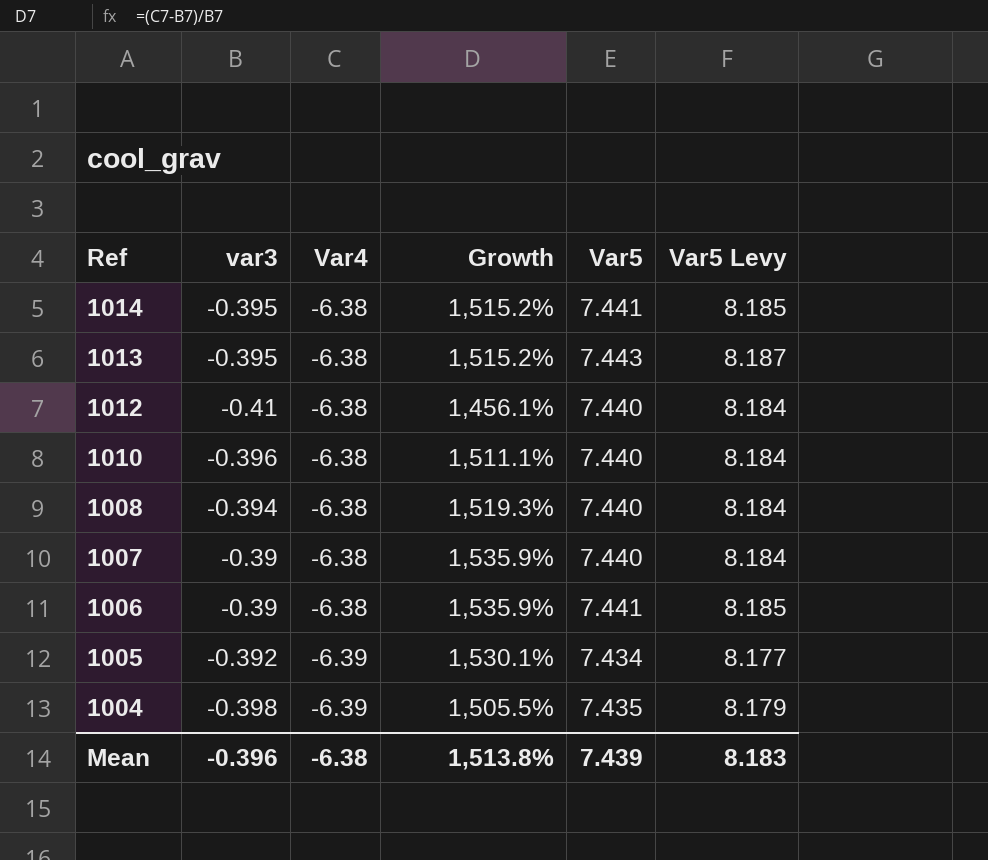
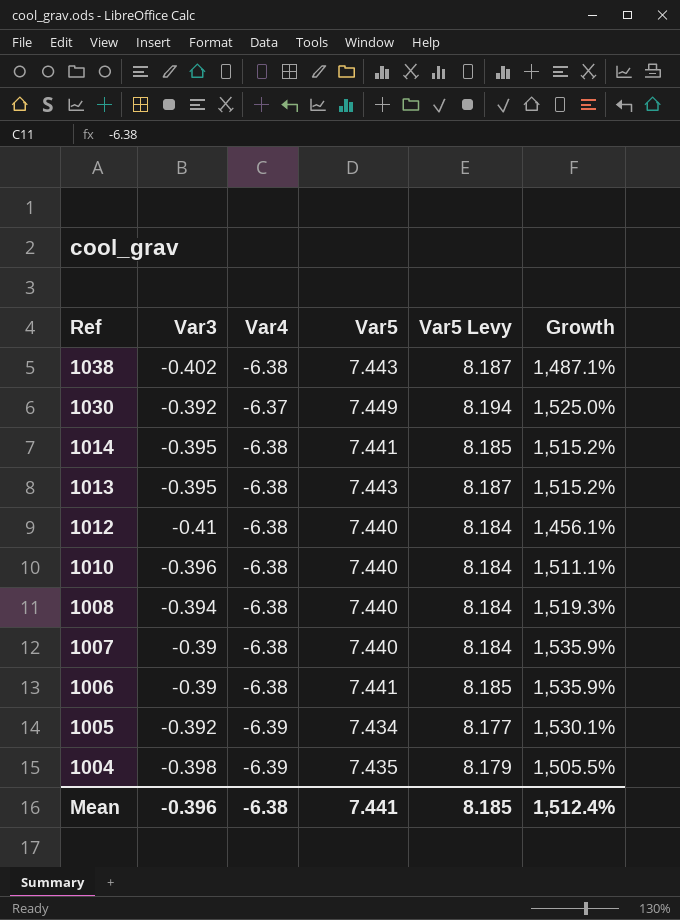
column name: var3 -> Var3
column Growth | position: 4 -> 6
row 1038: none -> -0.402 | -6.38 | 7.443 | 8.187 | 1,487.1%
row 1030: none -> -0.392 | -6.37 | 7.449 | 8.194 | 1,525.0%
Mean | Var5: 7.439 -> 7.441
Mean | Var5 Levy: 8.183 -> 8.185
Mean | Growth: 1,513.8% -> 1,512.4%

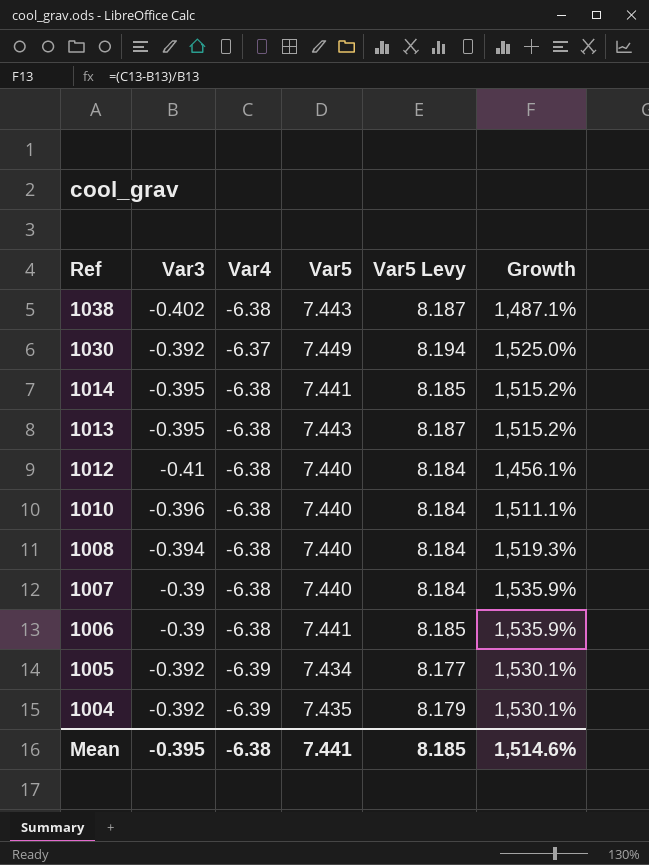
1004 | Var3: -0.398 -> -0.392
1004 | Growth: 1,505.5% -> 1,530.1%
Mean | Var3: -0.396 -> -0.395
Mean | Growth: 1,512.4% -> 1,514.6%

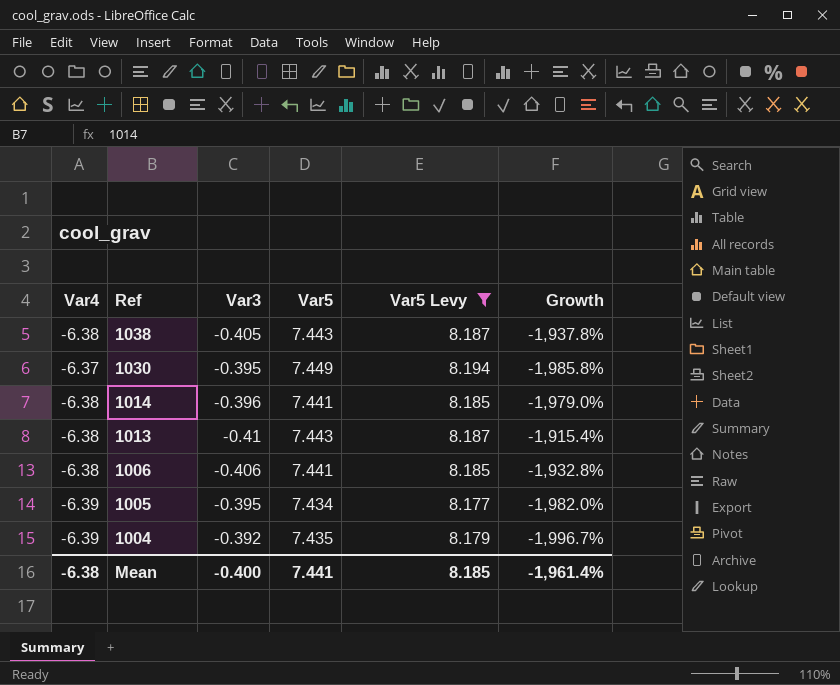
filter: none -> Var5 Levy != 8.184
column Var4 | position: 3 -> 1
column Growth | formula: ([Var4] - [Var3]) / [Var3] -> ([Var5] - [Var3]) / [Var3]
1038 | Var3: -0.402 -> -0.405
1030 | Var3: -0.392 -> -0.395
1014 | Var3: -0.395 -> -0.396
1013 | Var3: -0.395 -> -0.41
1006 | Var3: -0.39 -> -0.406
1005 | Var3: -0.392 -> -0.395
Mean | Var3: -0.395 -> -0.400
Mean | Growth: 1,514.6% -> -1,961.4%

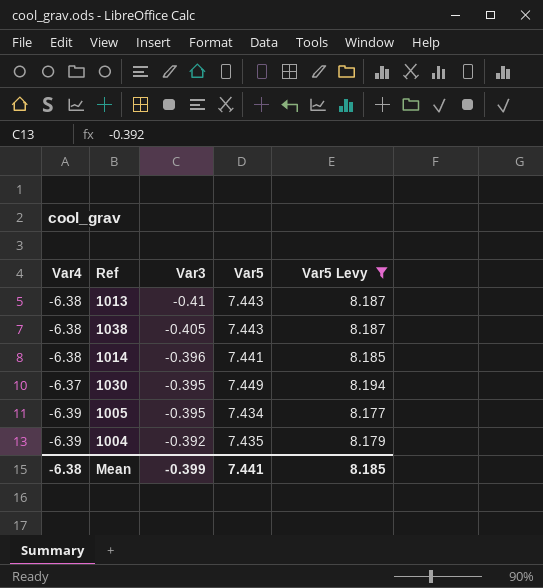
row order: Ref descending -> Var3 ascending
column Growth | formula: ([Var5] - [Var3]) / [Var3] -> none
row 1006: -6.38 | -0.406 | 7.441 | 8.185 | -1,932.8% -> none
Mean | Var3: -0.400 -> -0.399

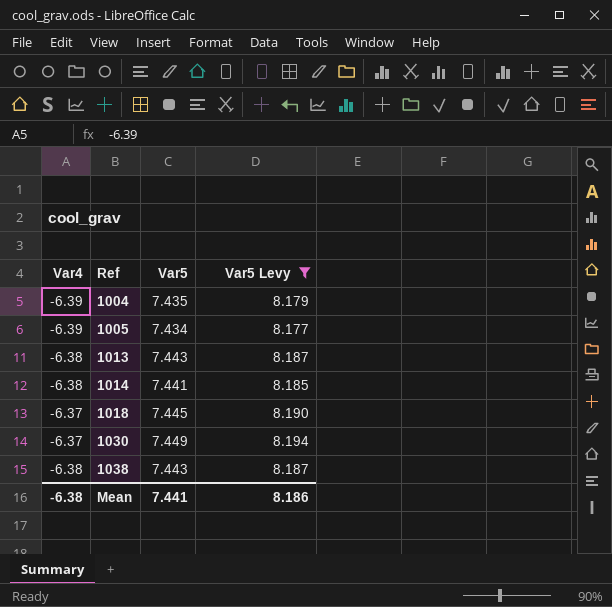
row order: Var3 ascending -> Ref ascending
column Var3 | position: 3 -> none
row 1018: none -> -6.37 | 7.445 | 8.190
Mean | Var5 Levy: 8.185 -> 8.186

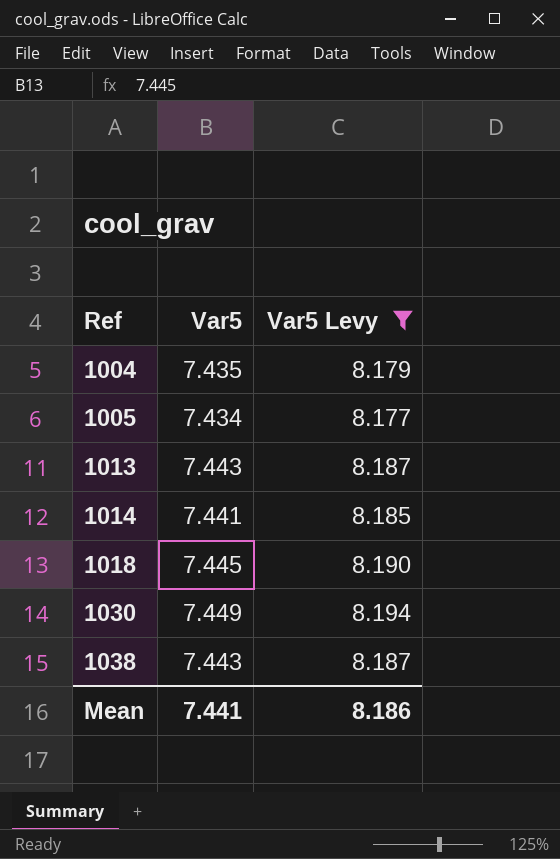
column Var4 | position: 1 -> none

